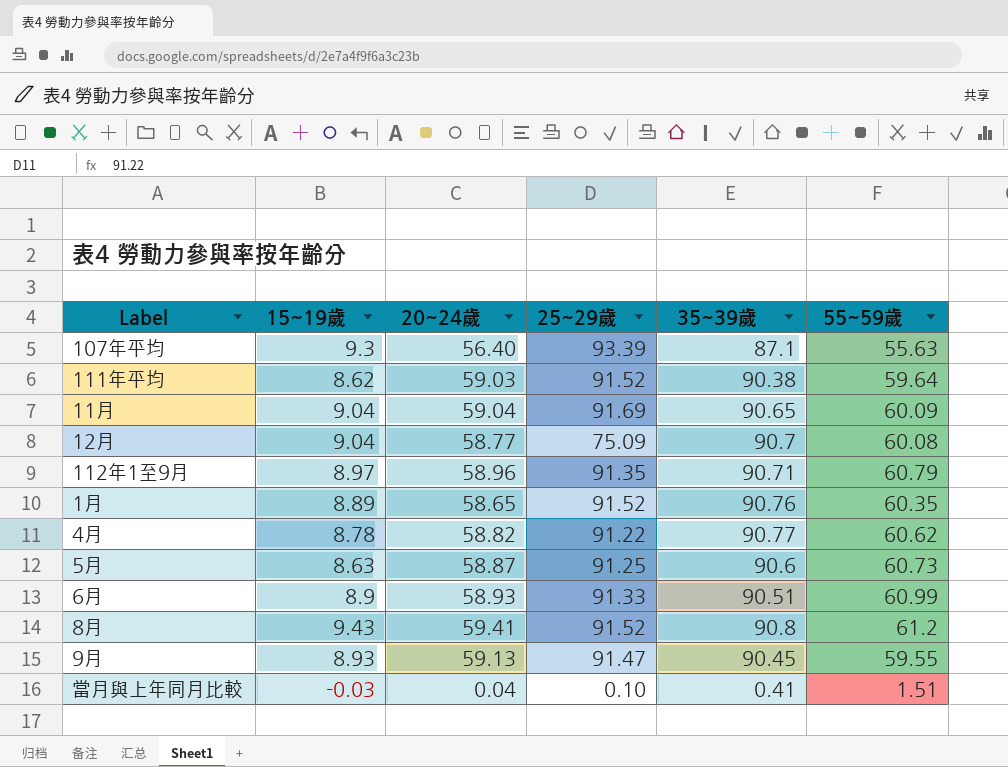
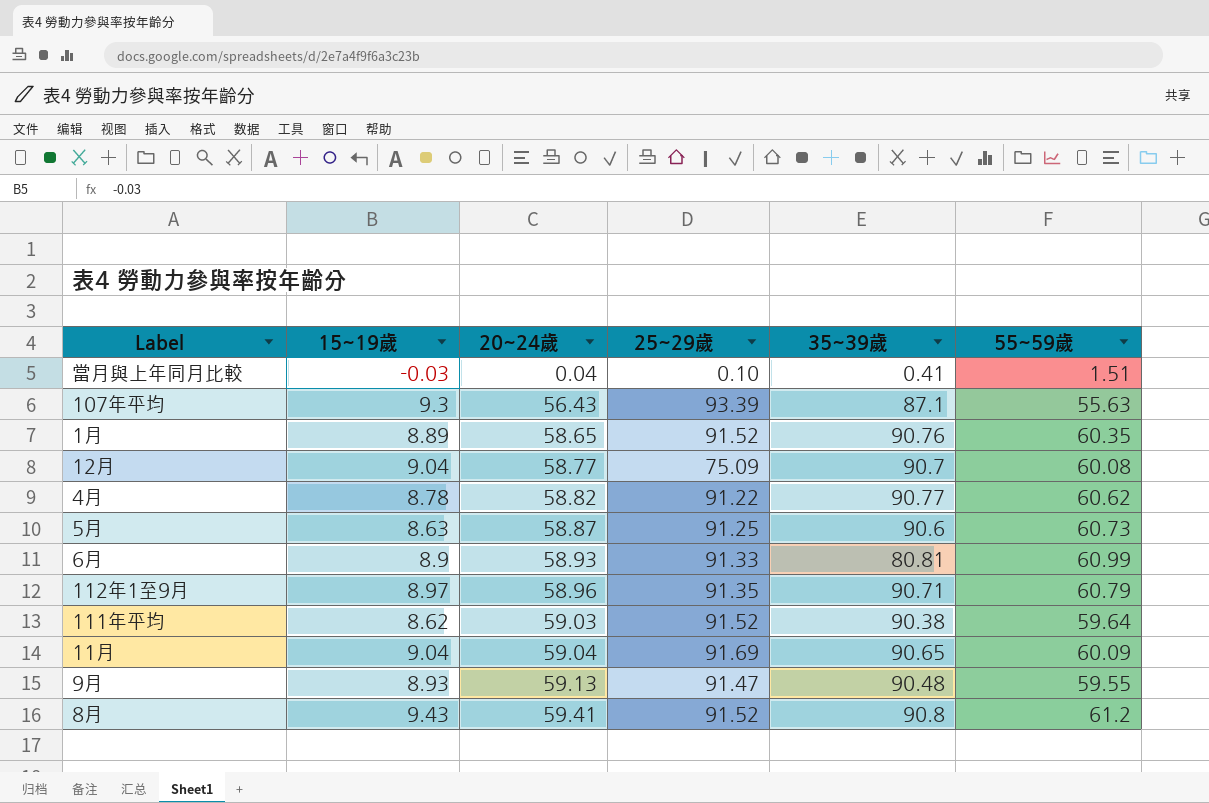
row order: none -> 20~24歲 ascending
107年平均 | 20~24歲: 56.40 -> 56.43
6月 | 35~39歲: 90.51 -> 80.81
9月 | 35~39歲: 90.45 -> 90.48

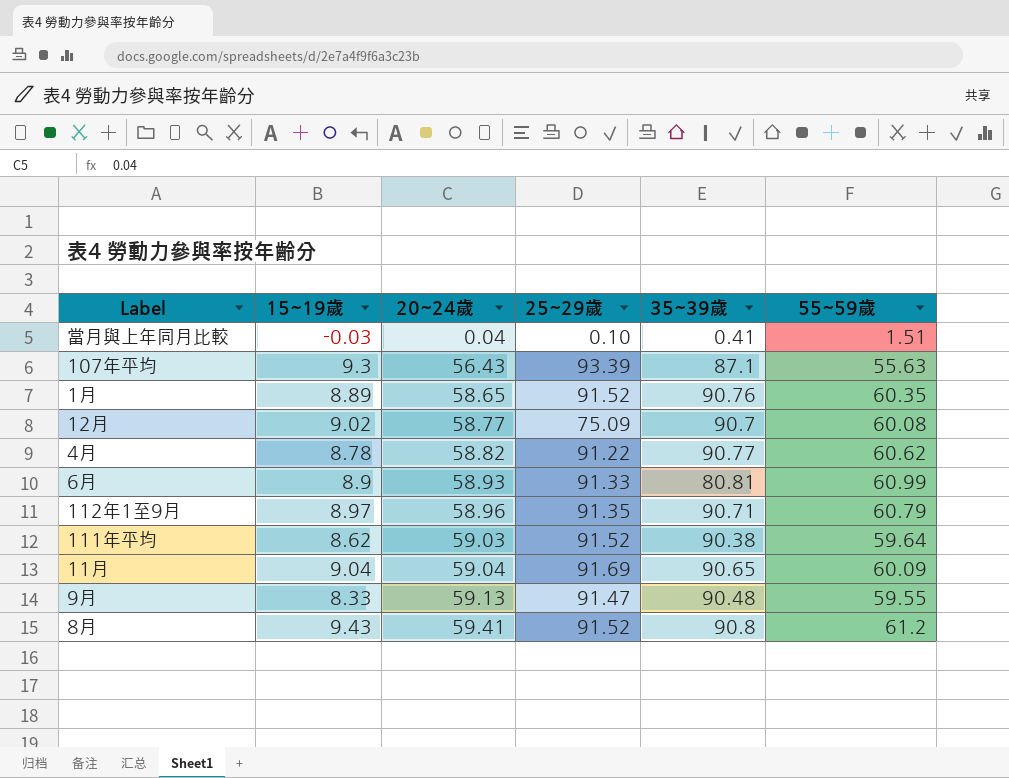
row 5月: 8.63 | 58.87 | 91.25 | 90.6 | 60.73 -> none
12月 | 15~19歲: 9.04 -> 9.02
9月 | 15~19歲: 8.93 -> 8.33

